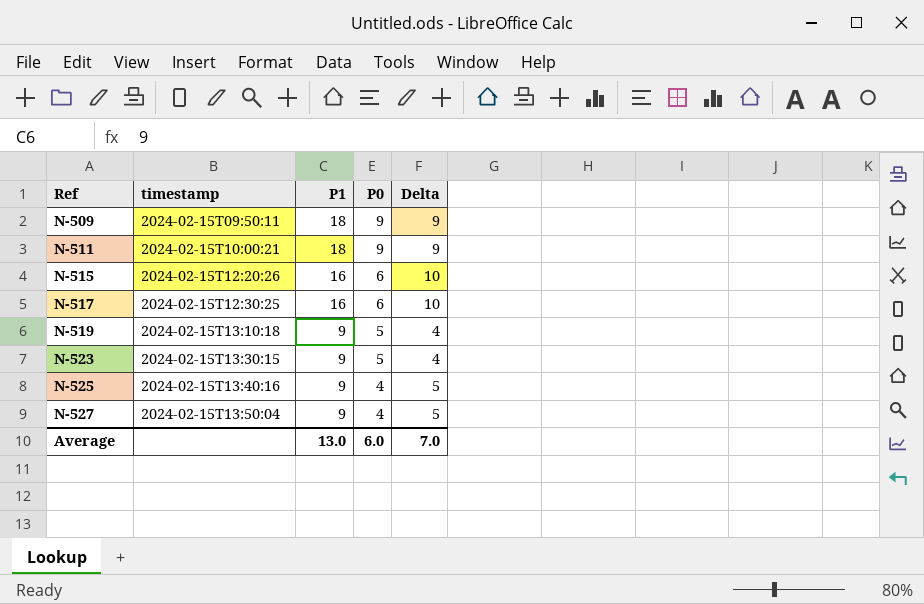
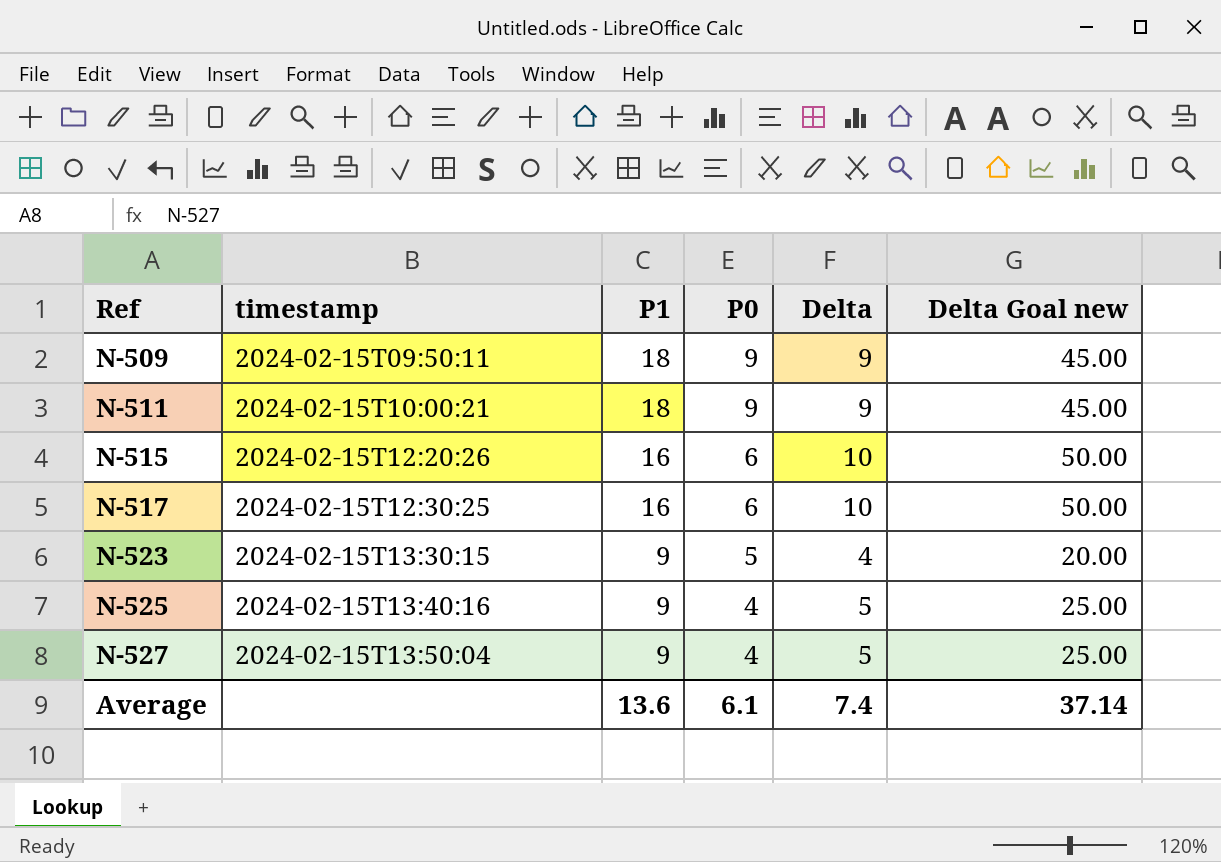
column Delta Goal new | formula: none -> [Delta] * 5
row N-519: 2024-02-15T13:10:18 | 9 | 5 | 4 -> none
Average | P1: 13.0 -> 13.6
Average | P0: 6.0 -> 6.1
Average | Delta: 7.0 -> 7.4

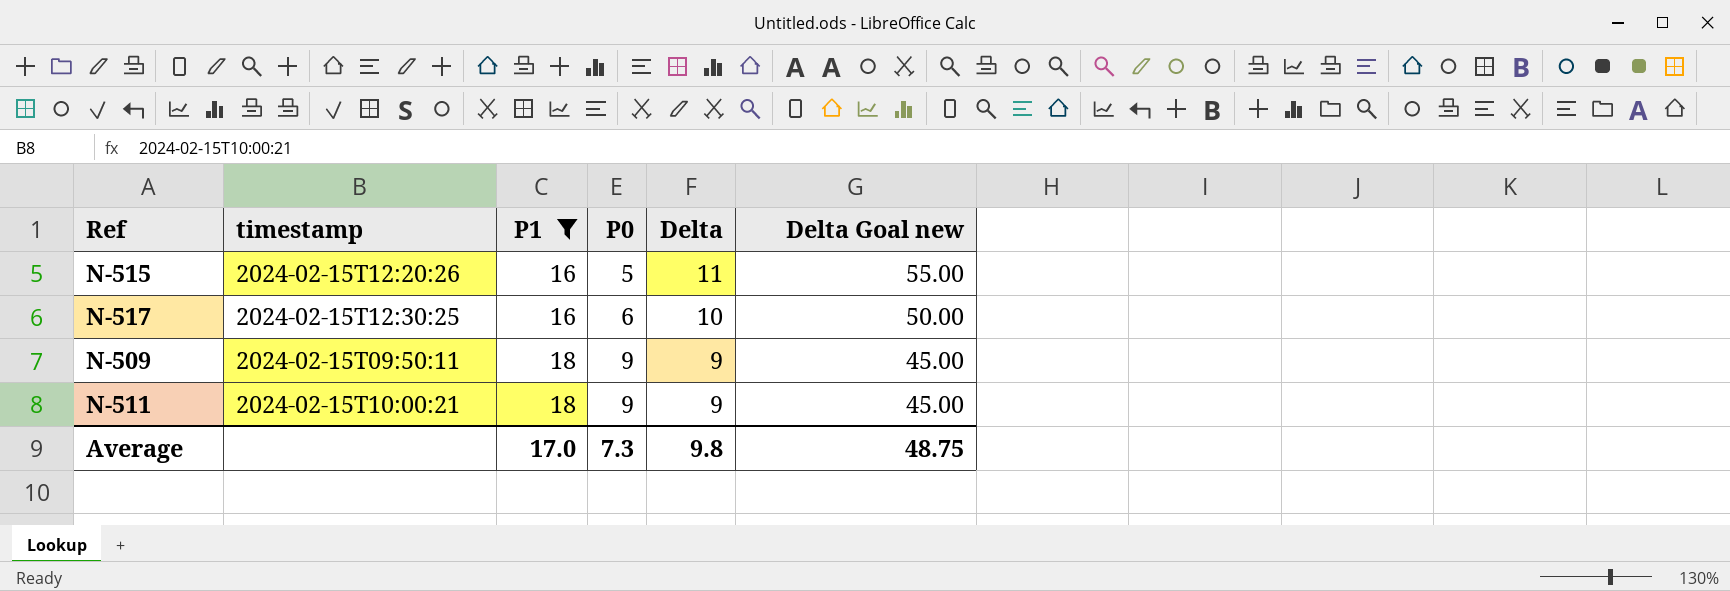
filter: none -> P1 != 9
row order: Ref ascending -> P1 ascending
N-515 | P0: 6 -> 5
N-515 | Delta: 10 -> 11
N-515 | Delta Goal new: 50.00 -> 55.00
Average | P1: 13.6 -> 17.0
Average | P0: 6.1 -> 7.3
Average | Delta: 7.4 -> 9.8
Average | Delta Goal new: 37.14 -> 48.75

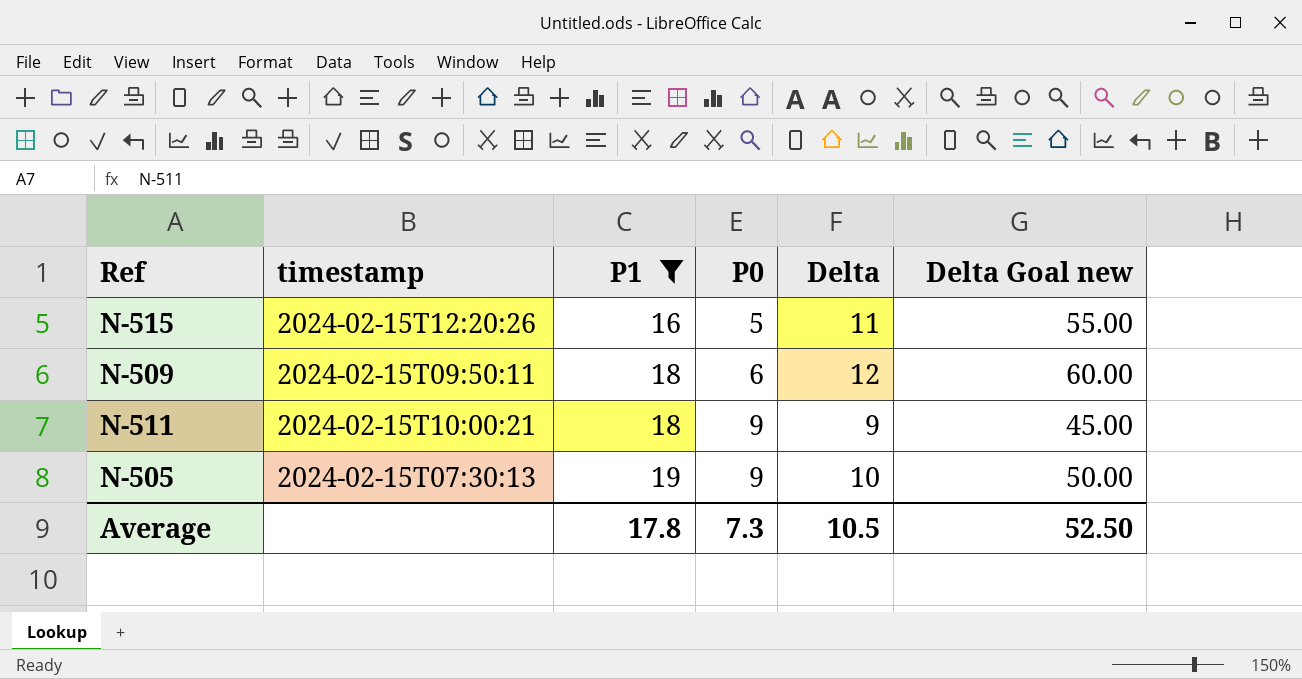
row N-517: 2024-02-15T12:30:25 | 16 | 6 | 10 | 50.00 -> none
N-509 | P0: 9 -> 6
N-509 | Delta: 9 -> 12
N-509 | Delta Goal new: 45.00 -> 60.00
row N-505: none -> 2024-02-15T07:30:13 | 19 | 9 | 10 | 50.00
Average | P1: 17.0 -> 17.8
Average | Delta: 9.8 -> 10.5
Average | Delta Goal new: 48.75 -> 52.50

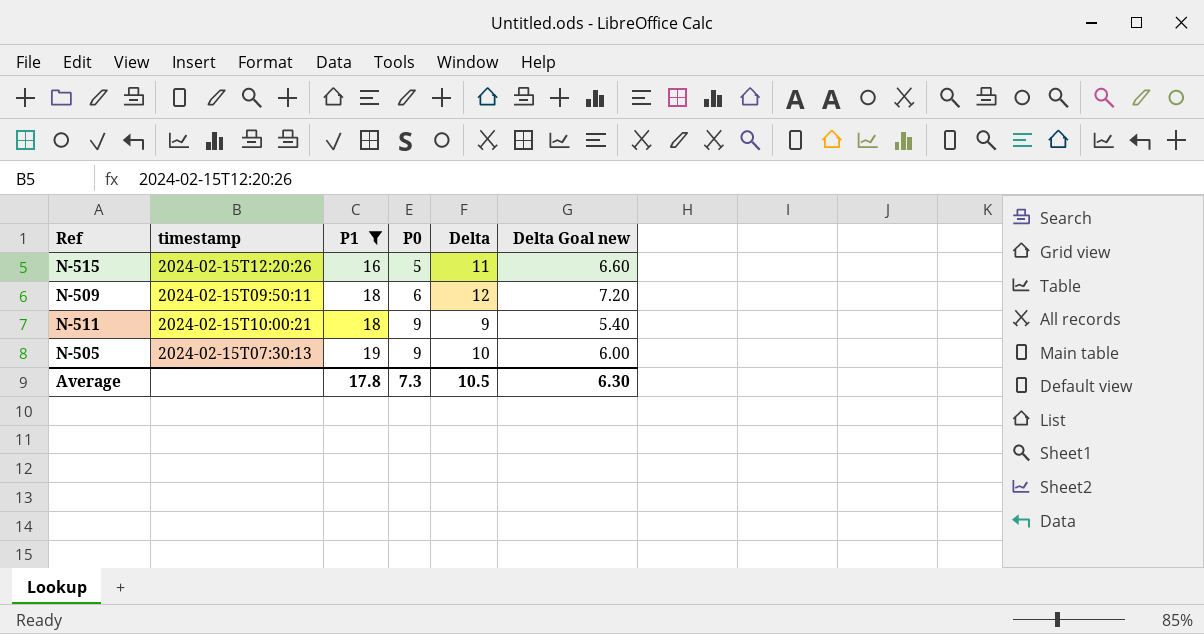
column Delta Goal new | formula: [Delta] * 5 -> [Delta] * 0.6
Average | Delta Goal new: 52.50 -> 6.30

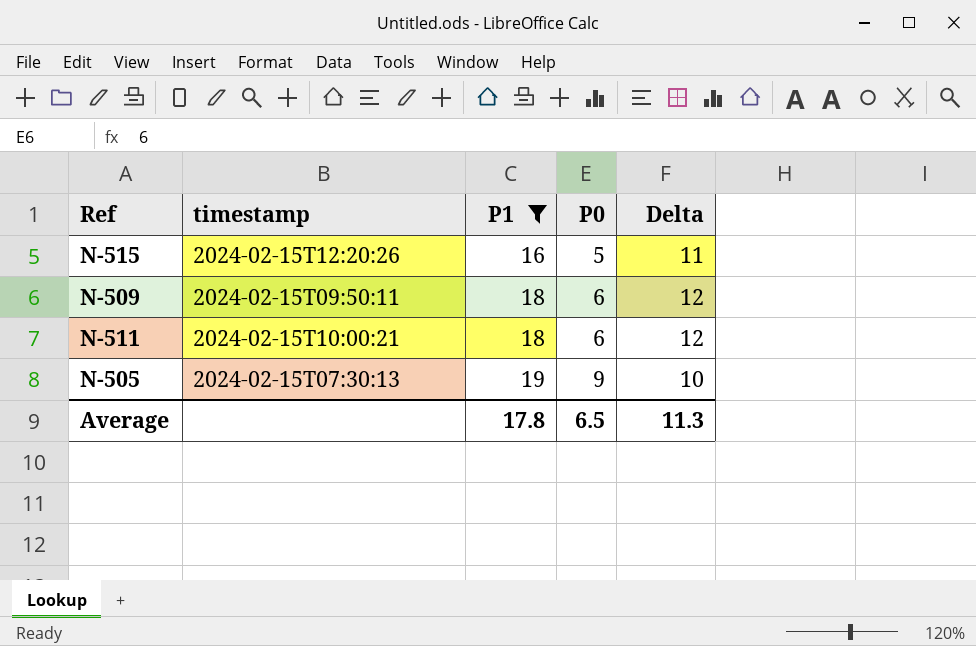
column Delta Goal new | formula: [Delta] * 0.6 -> none
N-511 | P0: 9 -> 6
N-511 | Delta: 9 -> 12
Average | P0: 7.3 -> 6.5
Average | Delta: 10.5 -> 11.3

